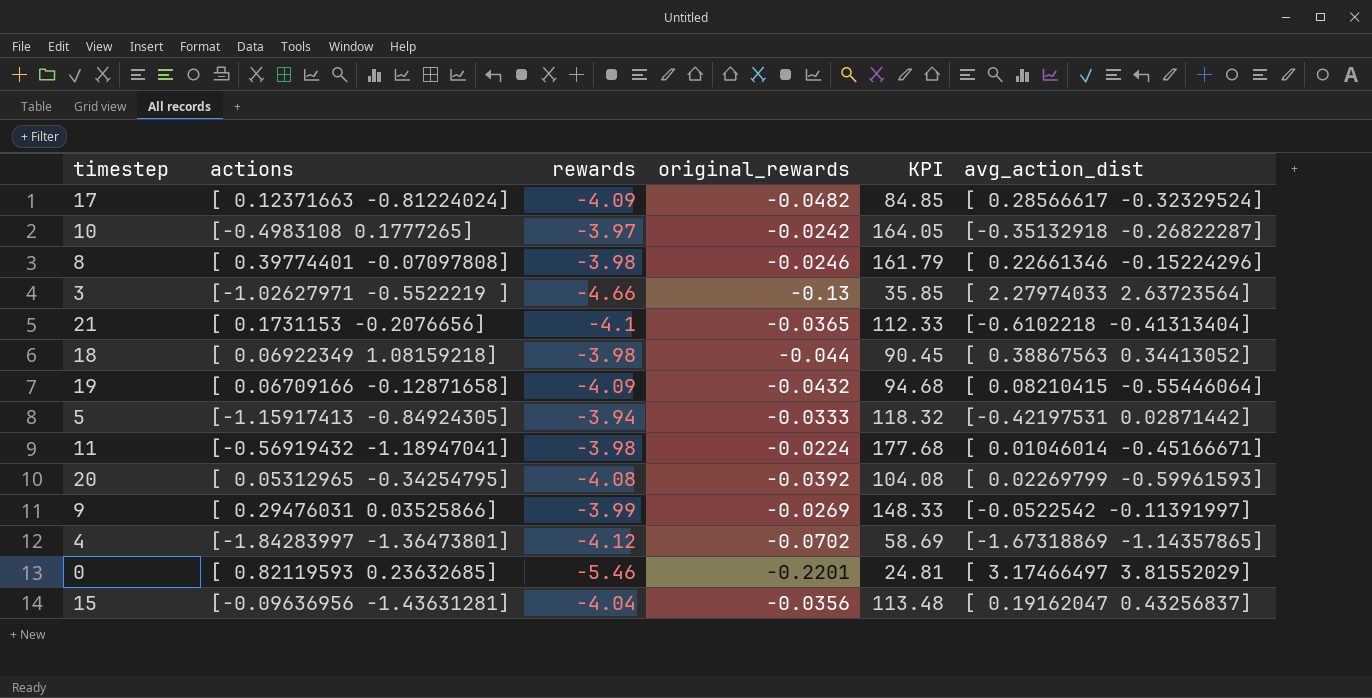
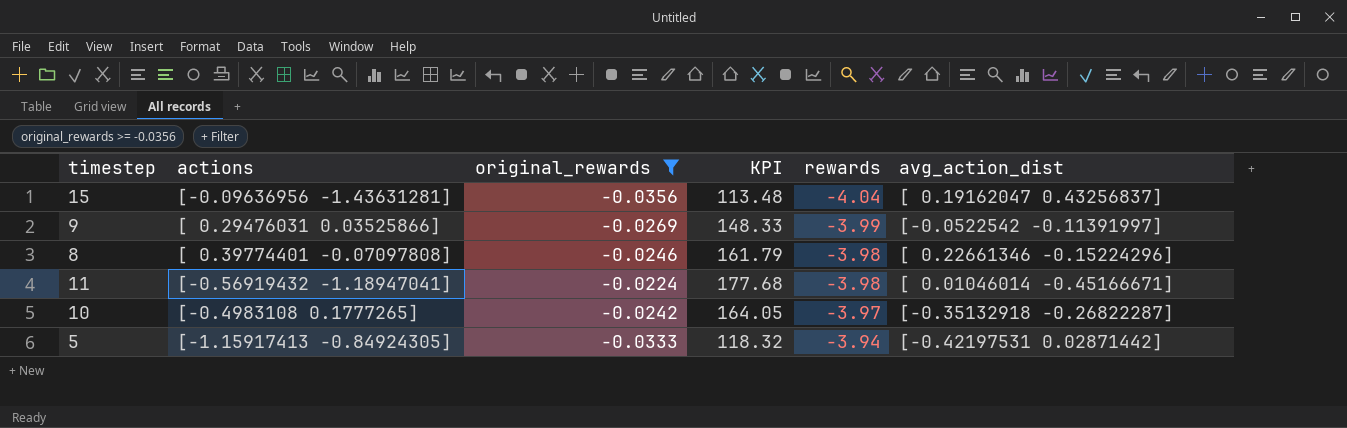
filter: none -> original_rewards >= -0.0356
row order: none -> rewards ascending
column rewards | position: 3 -> 5

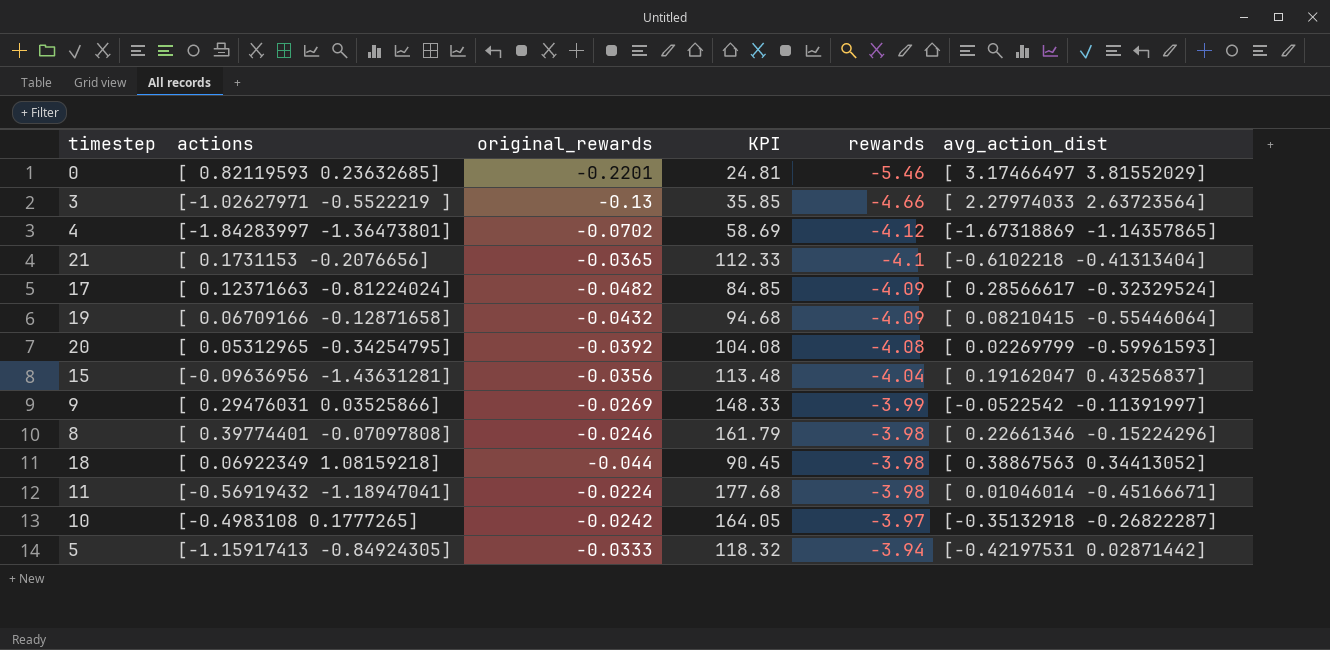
filter: original_rewards >= -0.0356 -> none

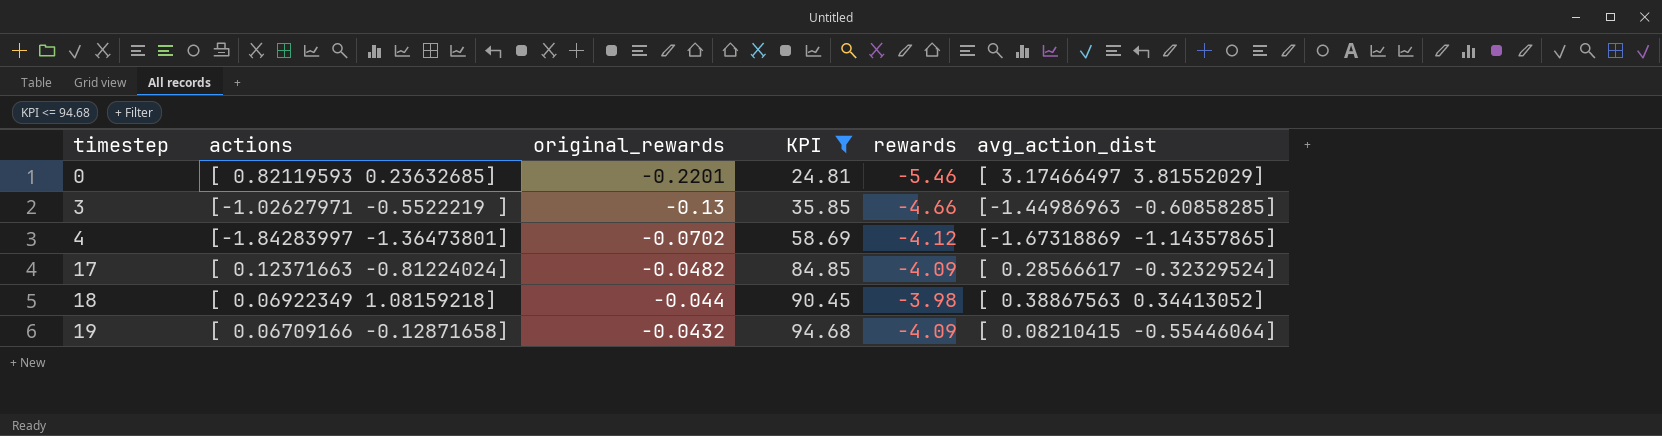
filter: none -> KPI <= 94.68
row order: rewards ascending -> timestep ascending
3 | avg_action_dist: [ 2.27974033 2.63723564] -> [-1.44986963 -0.60858285]

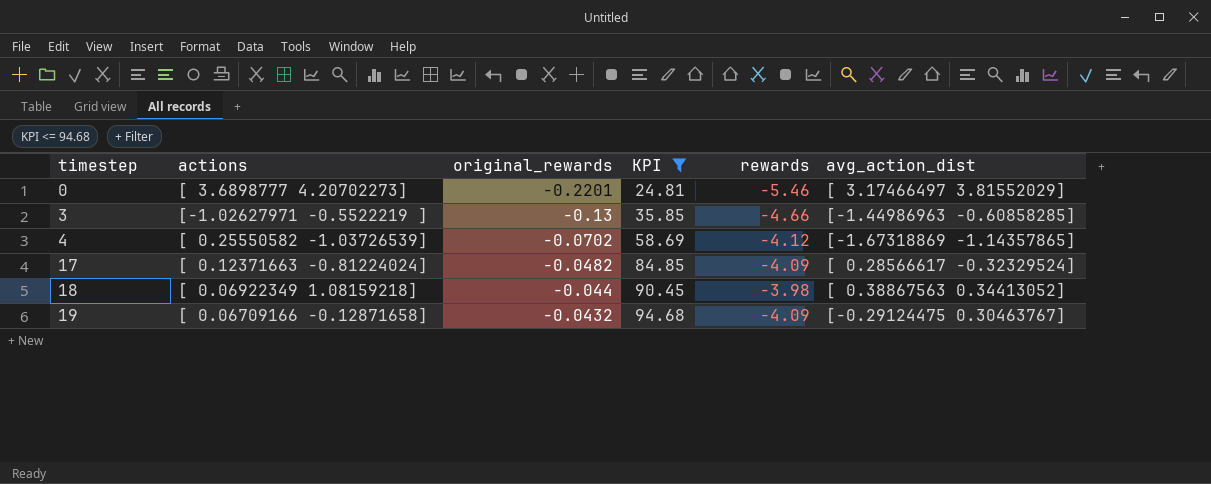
0 | actions: [ 0.82119593 0.23632685] -> [ 3.6898777 4.20702273]
4 | actions: [-1.84283997 -1.36473801] -> [ 0.25550582 -1.03726539]
19 | avg_action_dist: [ 0.08210415 -0.55446064] -> [-0.29124475 0.30463767]

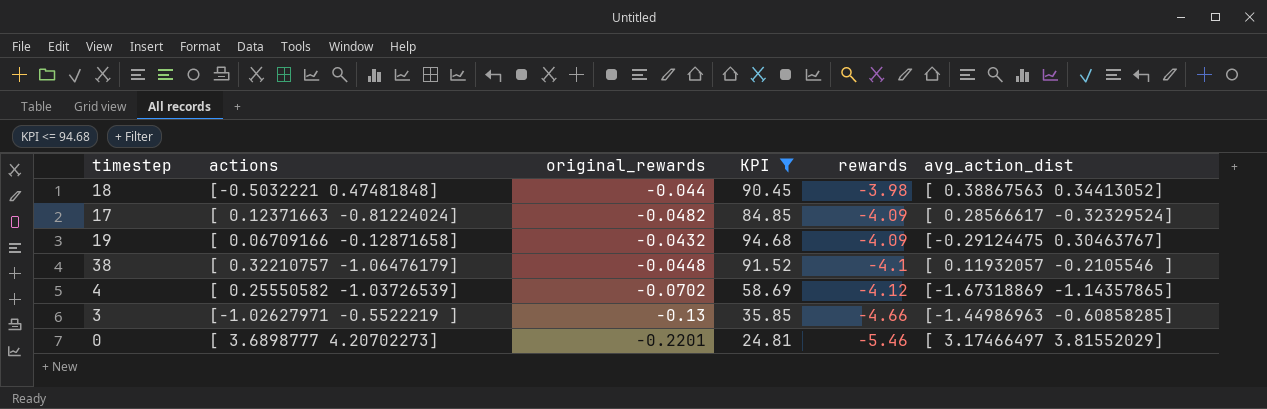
row order: timestep ascending -> rewards descending
18 | actions: [ 0.06922349 1.08159218] -> [-0.5032221 0.47481848]
row 38: none -> [ 0.32210757 -1.06476179] | -0.0448 | 91.52 | -4.1 | [ 0.11932057 -0.2105546 ]

